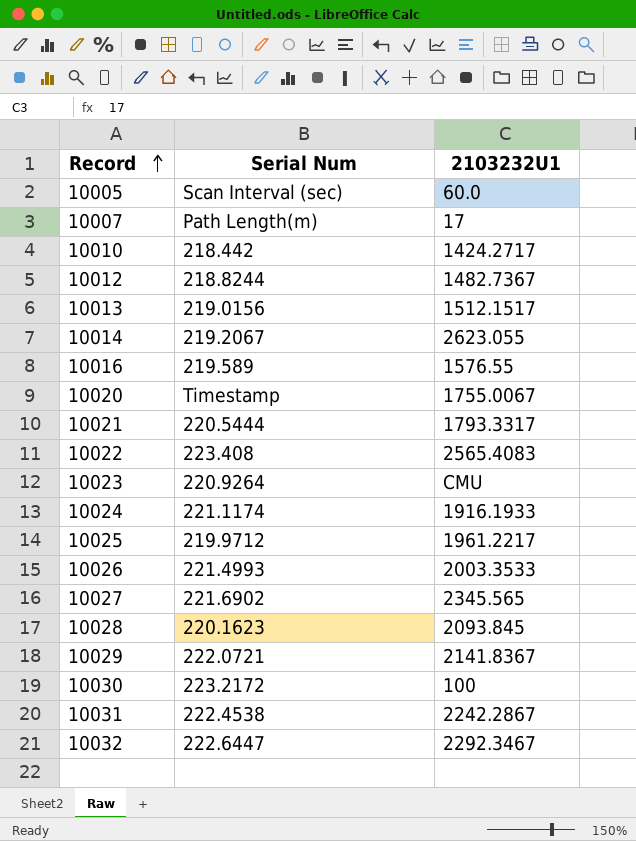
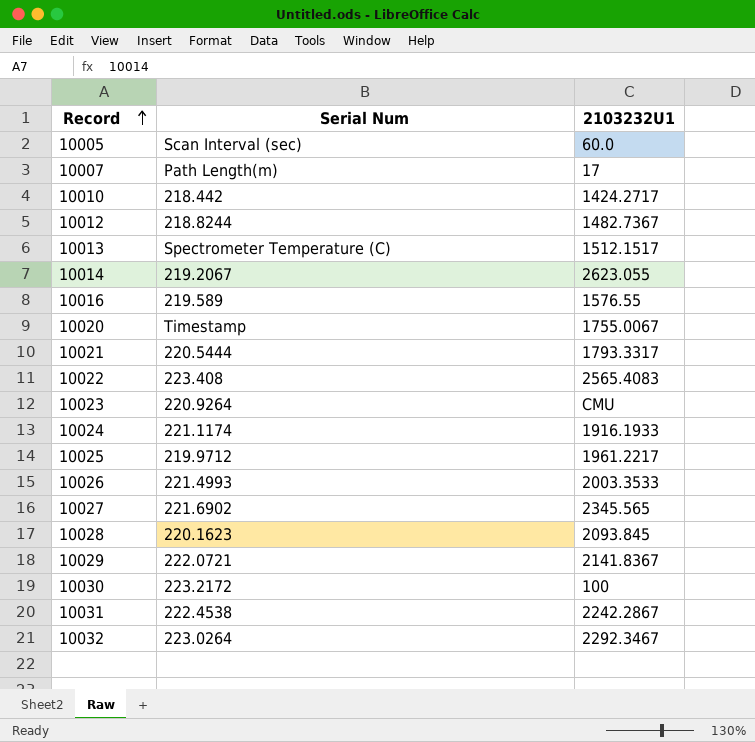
10013 | Serial Num: 219.0156 -> Spectrometer Temperature (C)
10032 | Serial Num: 222.6447 -> 223.0264

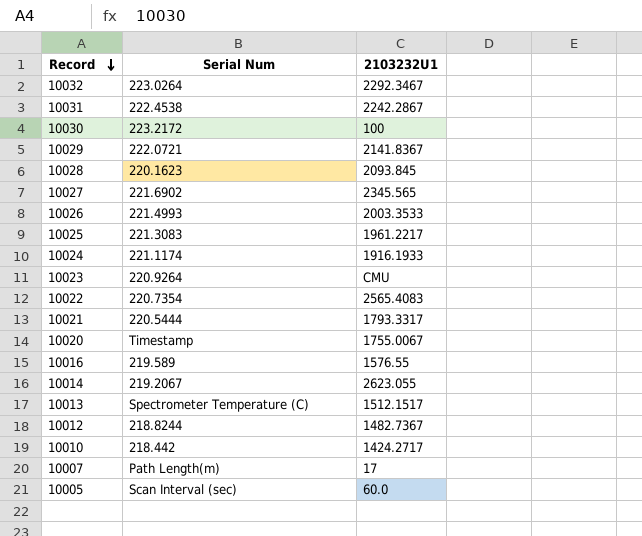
row order: Record ascending -> Record descending
10025 | Serial Num: 219.9712 -> 221.3083
10022 | Serial Num: 223.408 -> 220.7354

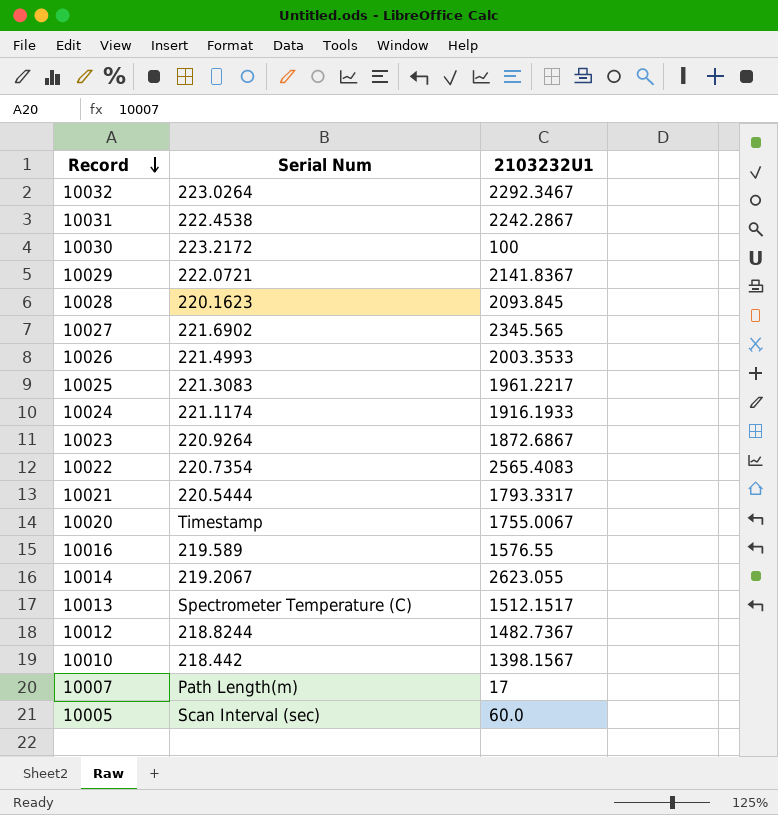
10023 | 2103232U1: CMU -> 1872.6867
10010 | 2103232U1: 1424.2717 -> 1398.1567

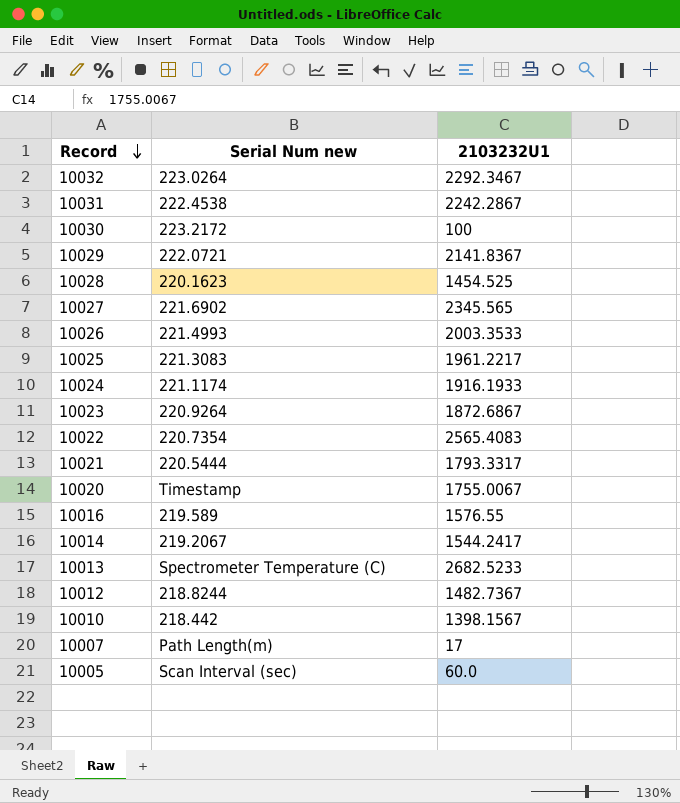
column name: Serial Num -> Serial Num new
10028 | 2103232U1: 2093.845 -> 1454.525
10014 | 2103232U1: 2623.055 -> 1544.2417
10013 | 2103232U1: 1512.1517 -> 2682.5233

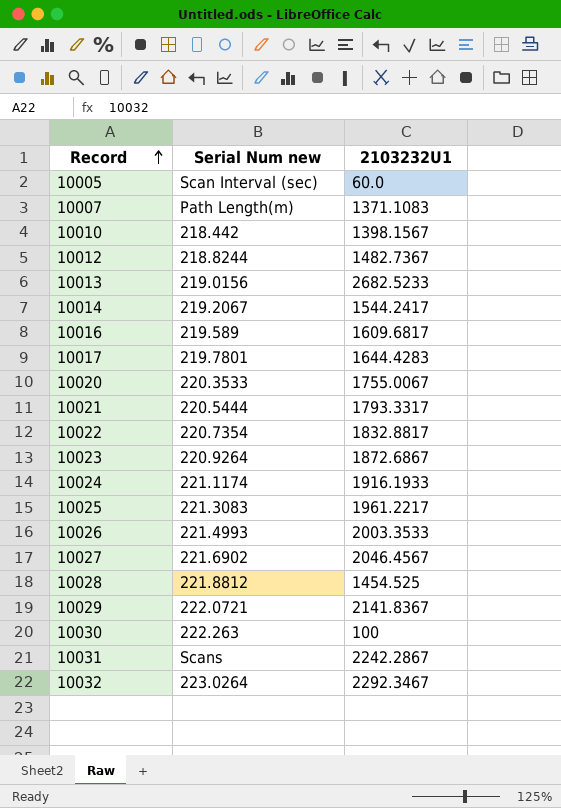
row order: Record descending -> Record ascending
10007 | 2103232U1: 17 -> 1371.1083
10013 | Serial Num new: Spectrometer Temperature (C) -> 219.0156
10016 | 2103232U1: 1576.55 -> 1609.6817
row 10017: none -> 219.7801 | 1644.4283
10020 | Serial Num new: Timestamp -> 220.3533
10022 | 2103232U1: 2565.4083 -> 1832.8817
10027 | 2103232U1: 2345.565 -> 2046.4567
10028 | Serial Num new: 220.1623 -> 221.8812
10030 | Serial Num new: 223.2172 -> 222.263
10031 | Serial Num new: 222.4538 -> Scans

